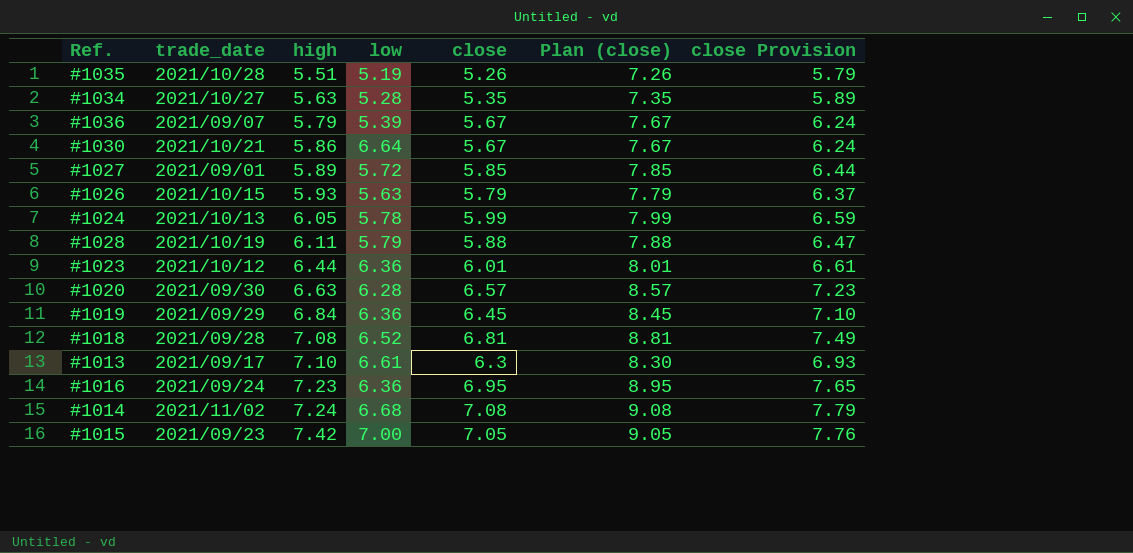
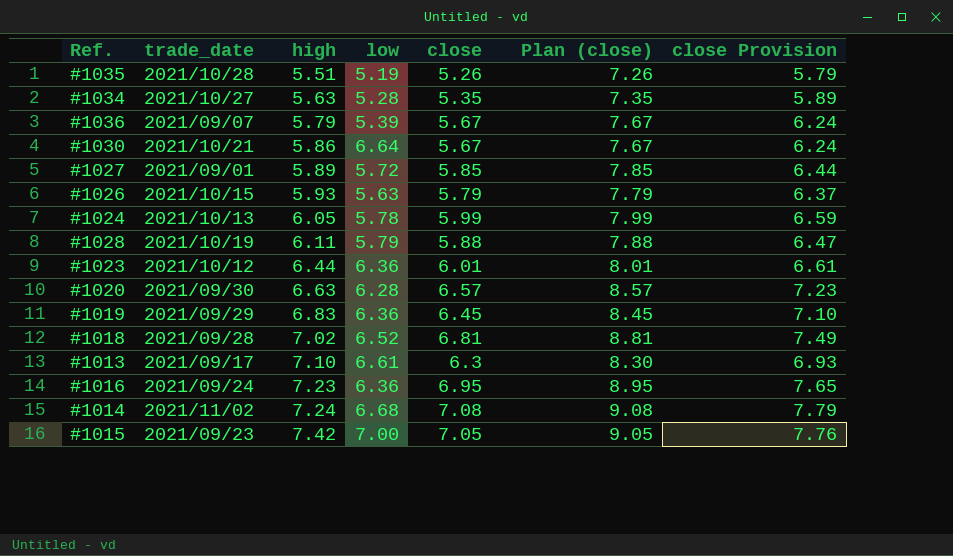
#1019 | high: 6.84 -> 6.83
#1018 | high: 7.08 -> 7.02

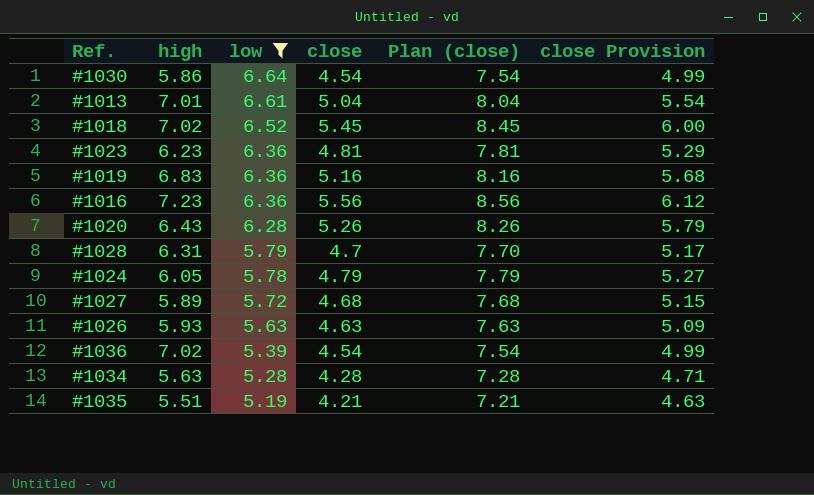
filter: none -> low <= 6.64
row order: high ascending -> low descending
column trade_date | position: 2 -> none
column Plan (close) | formula: [close] + 2 -> [close] + 3
#1030 | close: 5.67 -> 4.54
#1030 | close Provision: 6.24 -> 4.99
#1013 | high: 7.10 -> 7.01
#1013 | close: 6.3 -> 5.04
#1013 | close Provision: 6.93 -> 5.54
#1018 | close: 6.81 -> 5.45
#1018 | close Provision: 7.49 -> 6.00
#1023 | high: 6.44 -> 6.23
#1023 | close: 6.01 -> 4.81
#1023 | close Provision: 6.61 -> 5.29
#1019 | close: 6.45 -> 5.16
#1019 | close Provision: 7.10 -> 5.68
#1016 | close: 6.95 -> 5.56
#1016 | close Provision: 7.65 -> 6.12
#1020 | high: 6.63 -> 6.43
#1020 | close: 6.57 -> 5.26
#1020 | close Provision: 7.23 -> 5.79
#1028 | high: 6.11 -> 6.31
#1028 | close: 5.88 -> 4.7
#1028 | close Provision: 6.47 -> 5.17
#1024 | close: 5.99 -> 4.79
#1024 | close Provision: 6.59 -> 5.27
#1027 | close: 5.85 -> 4.68
#1027 | close Provision: 6.44 -> 5.15
#1026 | close: 5.79 -> 4.63
#1026 | close Provision: 6.37 -> 5.09
#1036 | high: 5.79 -> 7.02
#1036 | close: 5.67 -> 4.54
#1036 | close Provision: 6.24 -> 4.99
#1034 | close: 5.35 -> 4.28
#1034 | close Provision: 5.89 -> 4.71
#1035 | close: 5.26 -> 4.21
#1035 | close Provision: 5.79 -> 4.63

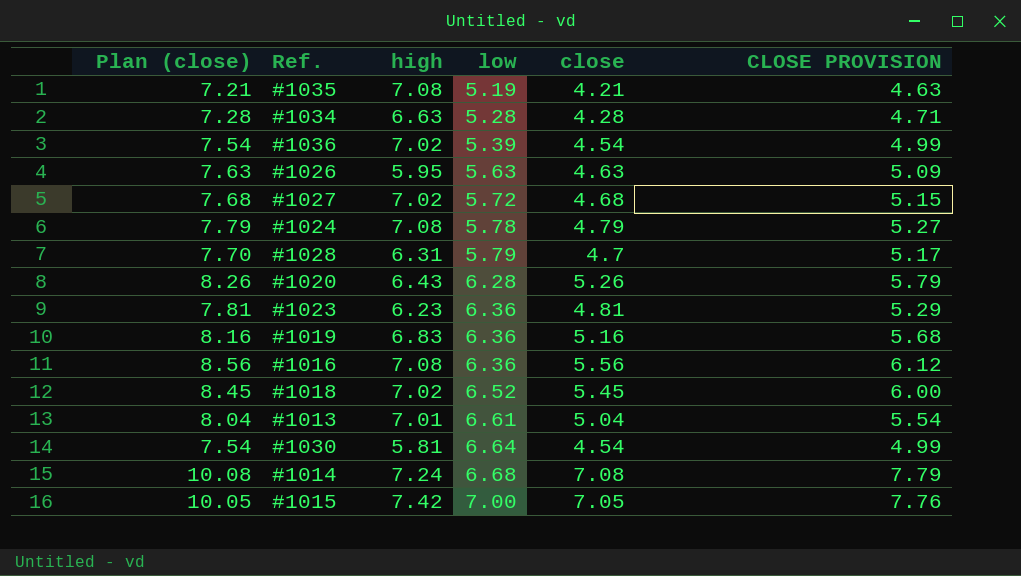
filter: low <= 6.64 -> none
row order: low descending -> low ascending
column Plan (close) | position: 5 -> 1
column name: close Provision -> CLOSE PROVISION
#1035 | high: 5.51 -> 7.08
#1034 | high: 5.63 -> 6.63
#1026 | high: 5.93 -> 5.95
#1027 | high: 5.89 -> 7.02
#1024 | high: 6.05 -> 7.08
#1016 | high: 7.23 -> 7.08
#1030 | high: 5.86 -> 5.81

